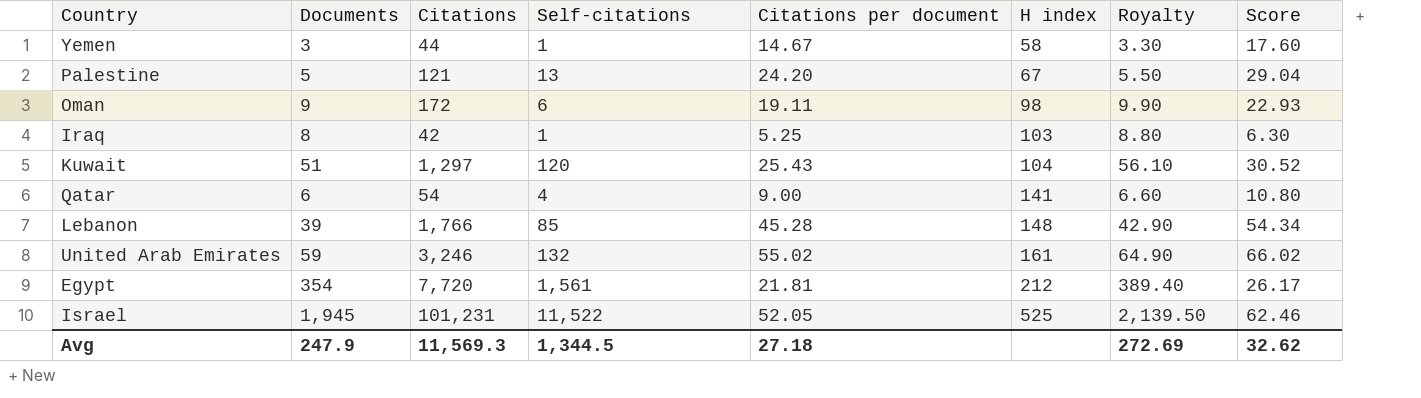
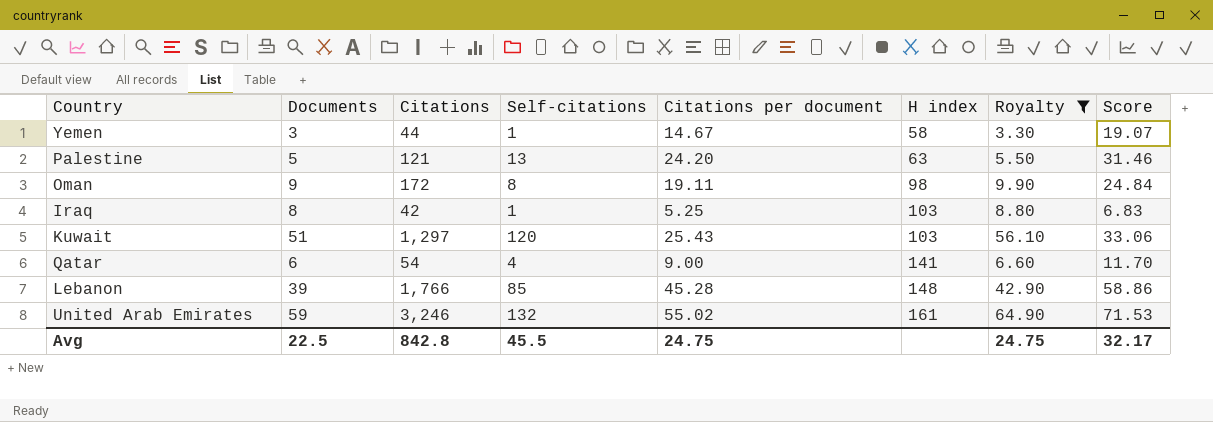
filter: none -> Royalty <= 64.90
column Score | formula: [Citations per document] * 1.2 -> [Citations per document] * 1.3
Palestine | H index: 67 -> 63
Oman | Self-citations: 6 -> 8
Kuwait | H index: 104 -> 103
Avg | Documents: 247.9 -> 22.5
Avg | Citations: 11,569.3 -> 842.8
Avg | Self-citations: 1,344.5 -> 45.5
Avg | Citations per document: 27.18 -> 24.75
Avg | Royalty: 272.69 -> 24.75
Avg | Score: 32.62 -> 32.17

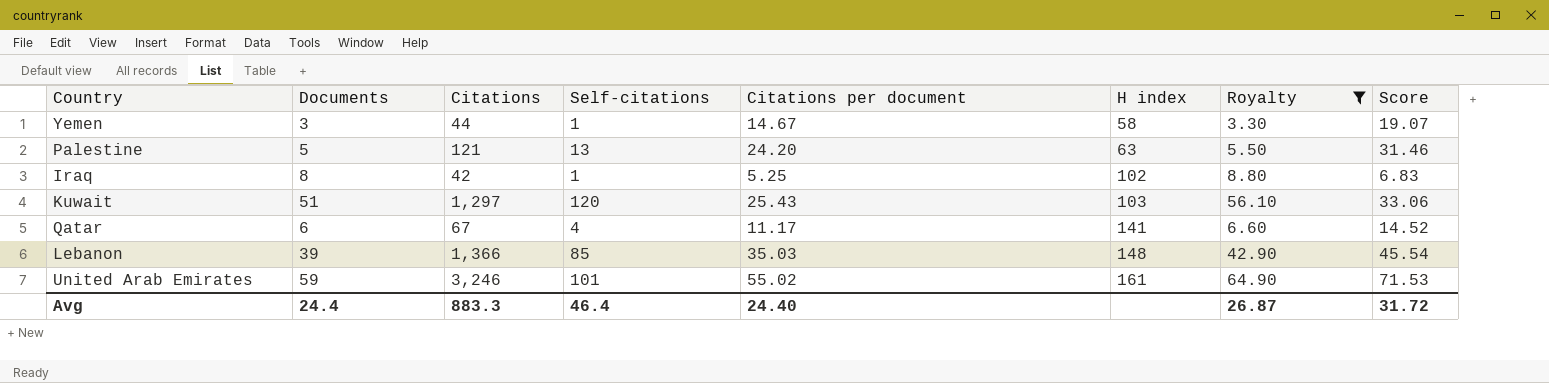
row Oman: 9 | 172 | 8 | 19.11 | 98 | 9.90 | 24.84 -> none
Iraq | H index: 103 -> 102
Qatar | Citations: 54 -> 67
Qatar | Citations per document: 9.00 -> 11.17
Qatar | Score: 11.70 -> 14.52
Lebanon | Citations: 1,766 -> 1,366
Lebanon | Citations per document: 45.28 -> 35.03
Lebanon | Score: 58.86 -> 45.54
United Arab Emirates | Self-citations: 132 -> 101
Avg | Documents: 22.5 -> 24.4
Avg | Citations: 842.8 -> 883.3
Avg | Self-citations: 45.5 -> 46.4
Avg | Citations per document: 24.75 -> 24.40
Avg | Royalty: 24.75 -> 26.87
Avg | Score: 32.17 -> 31.72

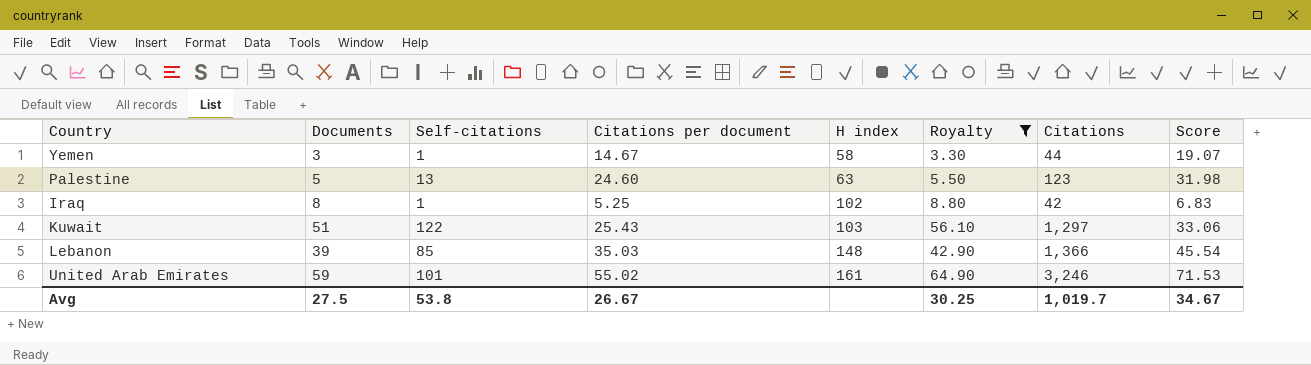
column Citations | position: 3 -> 7
row Qatar: 6 | 67 | 4 | 11.17 | 141 | 6.60 | 14.52 -> none
Palestine | Citations per document: 24.20 -> 24.60
Palestine | Citations: 121 -> 123
Palestine | Score: 31.46 -> 31.98
Kuwait | Self-citations: 120 -> 122
Avg | Documents: 24.4 -> 27.5
Avg | Self-citations: 46.4 -> 53.8
Avg | Citations per document: 24.40 -> 26.67
Avg | Royalty: 26.87 -> 30.25
Avg | Citations: 883.3 -> 1,019.7
Avg | Score: 31.72 -> 34.67

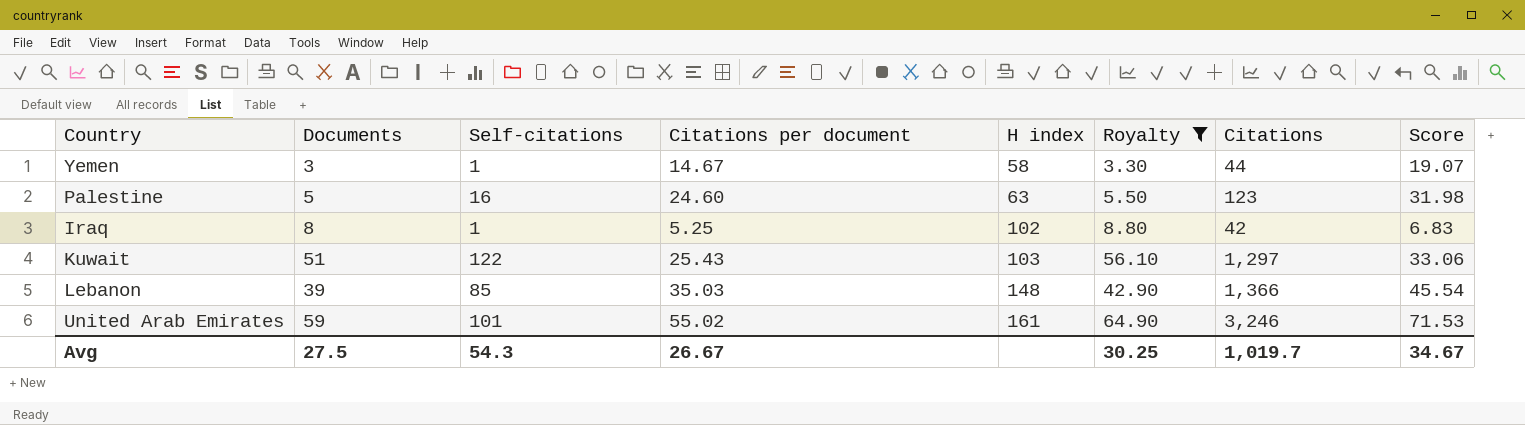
Palestine | Self-citations: 13 -> 16
Avg | Self-citations: 53.8 -> 54.3

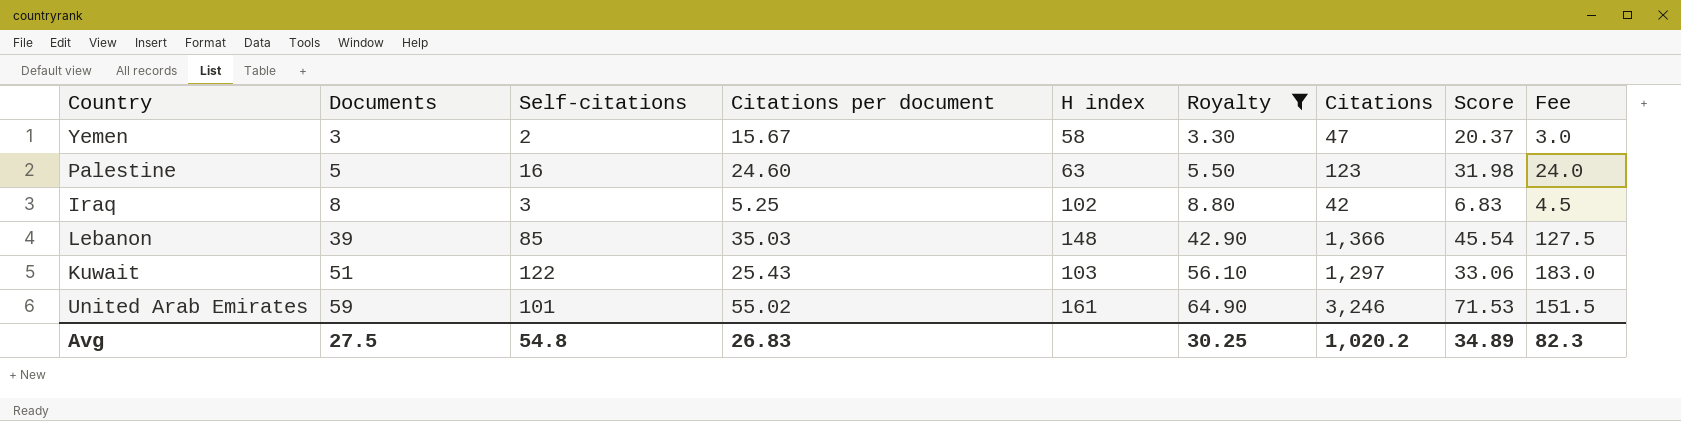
row order: H index ascending -> Documents ascending
column Fee | formula: none -> [Self-citations] * 1.5
Yemen | Self-citations: 1 -> 2
Yemen | Citations per document: 14.67 -> 15.67
Yemen | Citations: 44 -> 47
Yemen | Score: 19.07 -> 20.37
Iraq | Self-citations: 1 -> 3
Avg | Self-citations: 54.3 -> 54.8
Avg | Citations per document: 26.67 -> 26.83
Avg | Citations: 1,019.7 -> 1,020.2
Avg | Score: 34.67 -> 34.89

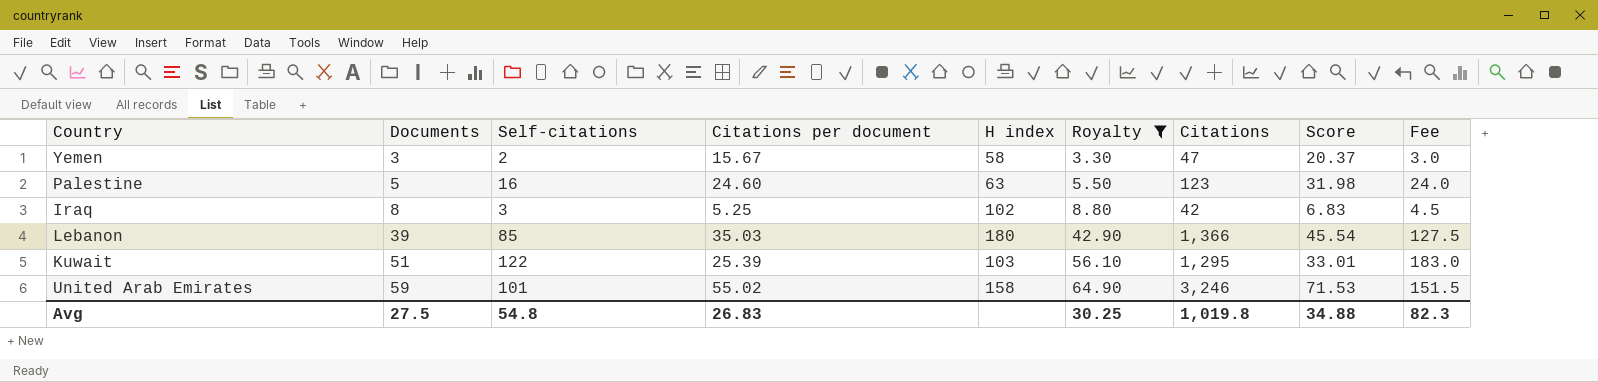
Lebanon | H index: 148 -> 180
Kuwait | Citations per document: 25.43 -> 25.39
Kuwait | Citations: 1,297 -> 1,295
Kuwait | Score: 33.06 -> 33.01
United Arab Emirates | H index: 161 -> 158
Avg | Citations: 1,020.2 -> 1,019.8
Avg | Score: 34.89 -> 34.88

